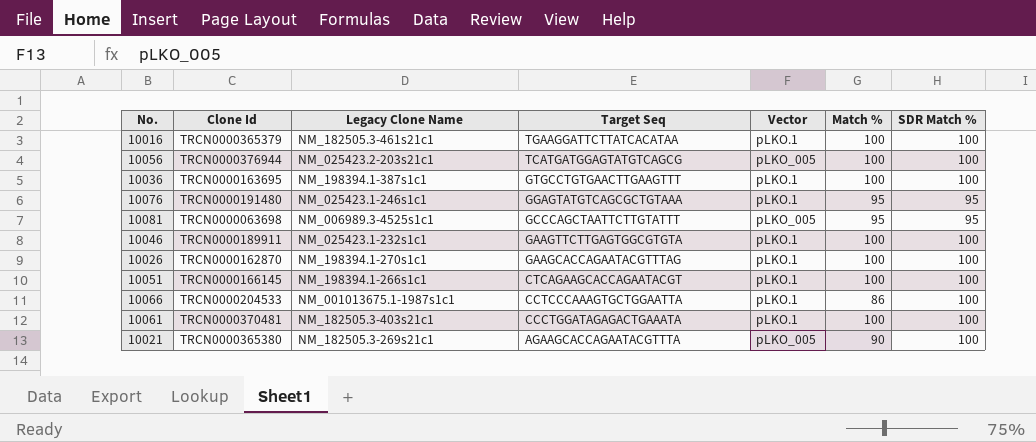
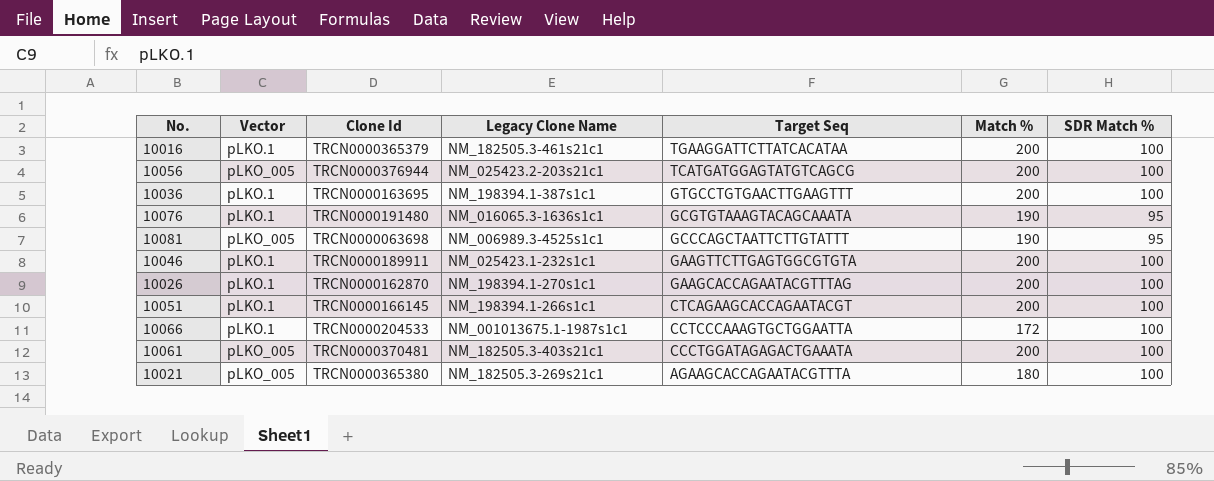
column Vector | position: 5 -> 2
10016 | Match %: 100 -> 200
10056 | Match %: 100 -> 200
10036 | Match %: 100 -> 200
10076 | Legacy Clone Name: NM_025423.1-246s1c1 -> NM_016065.3-1636s1c1
10076 | Target Seq: GGAGTATGTCAGCGCTGTAAA -> GCGTGTAAAGTACAGCAAATA
10076 | Match %: 95 -> 190
10081 | Match %: 95 -> 190
10046 | Match %: 100 -> 200
10026 | Match %: 100 -> 200
10051 | Match %: 100 -> 200
10066 | Match %: 86 -> 172
10061 | Vector: pLKO.1 -> pLKO_005
10061 | Match %: 100 -> 200
10021 | Match %: 90 -> 180

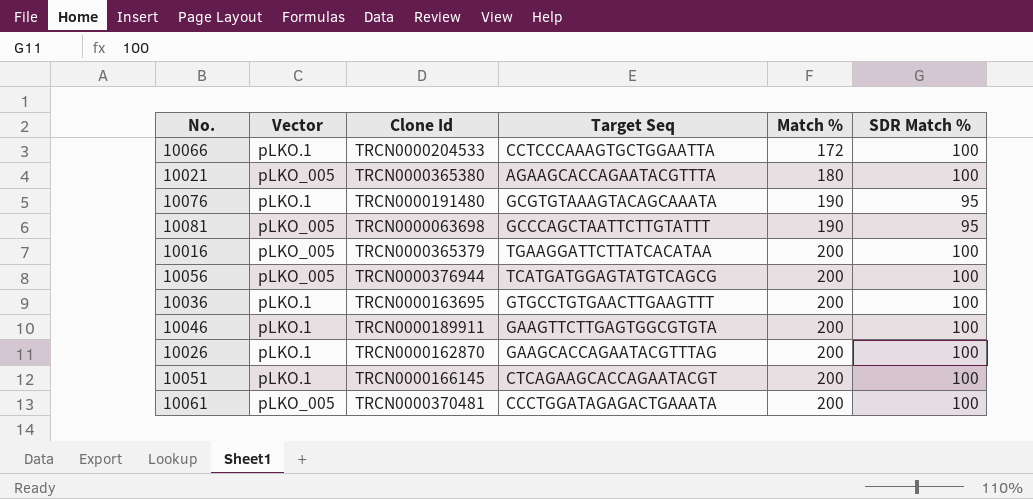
row order: Target Seq descending -> Match % ascending
column Legacy Clone Name | position: 4 -> none
10016 | Vector: pLKO.1 -> pLKO_005

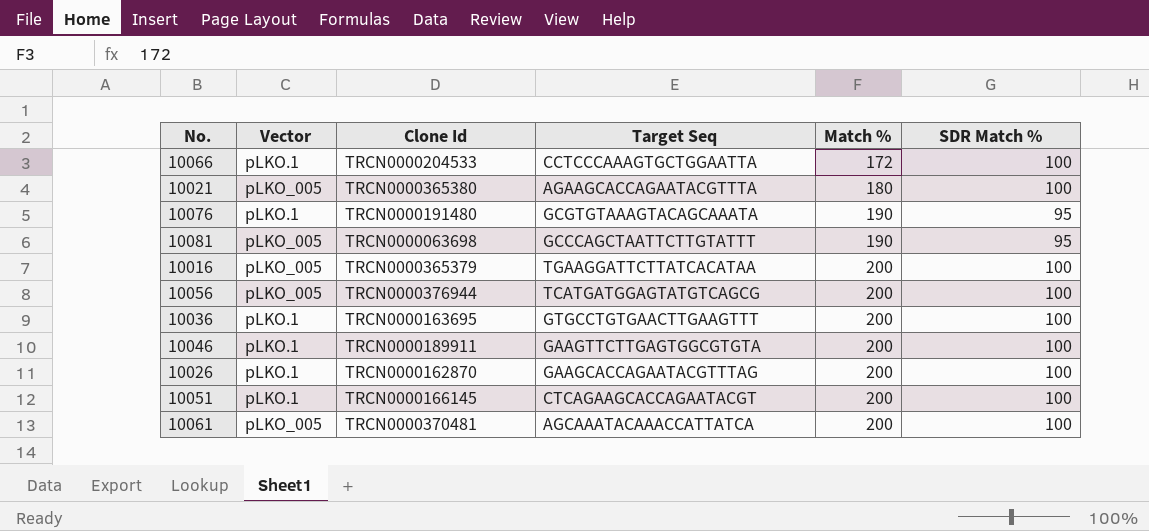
10061 | Target Seq: CCCTGGATAGAGACTGAAATA -> AGCAAATACAAACCATTATCA

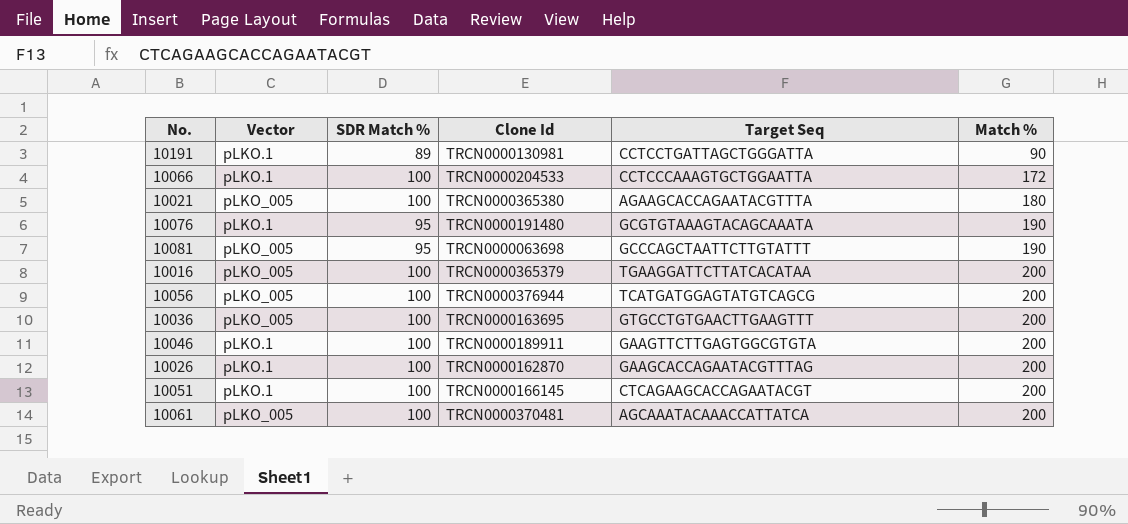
column SDR Match % | position: 6 -> 3
row 10191: none -> pLKO.1 | 89 | TRCN0000130981 | CCTCCTGATTAGCTGGGATTA | 90
10036 | Vector: pLKO.1 -> pLKO_005

